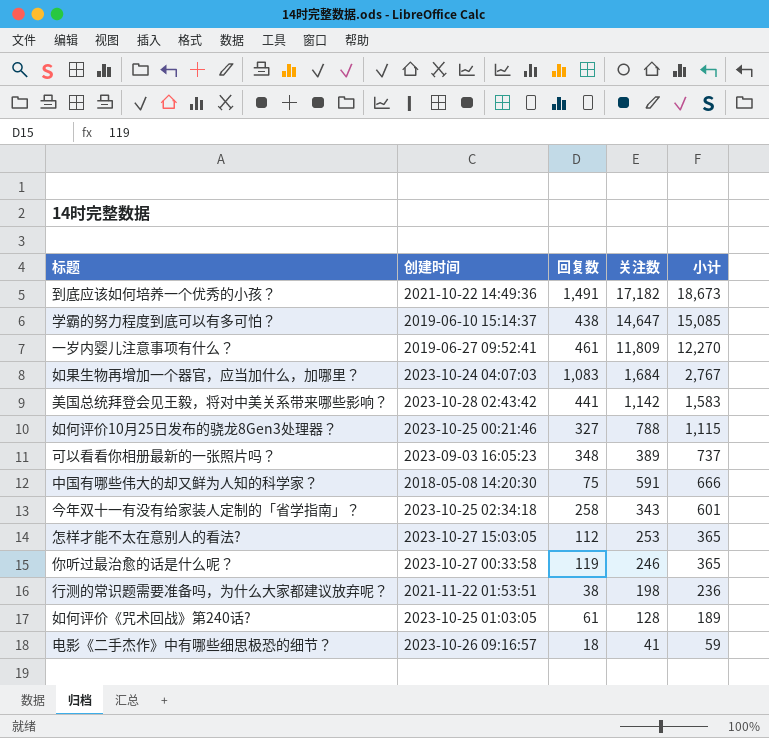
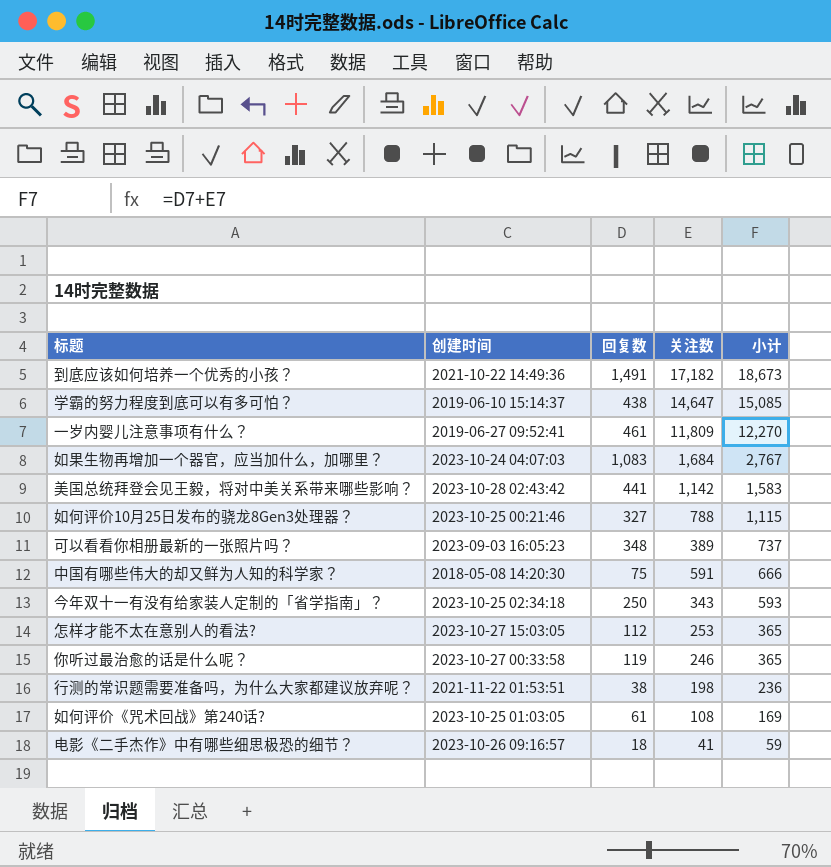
今年双十一有没有给家装人定制的「省学指南」？ | 回复数: 258 -> 250
今年双十一有没有给家装人定制的「省学指南」？ | 小计: 601 -> 593
如何评价《咒术回战》第240话? | 关注数: 128 -> 108
如何评价《咒术回战》第240话? | 小计: 189 -> 169

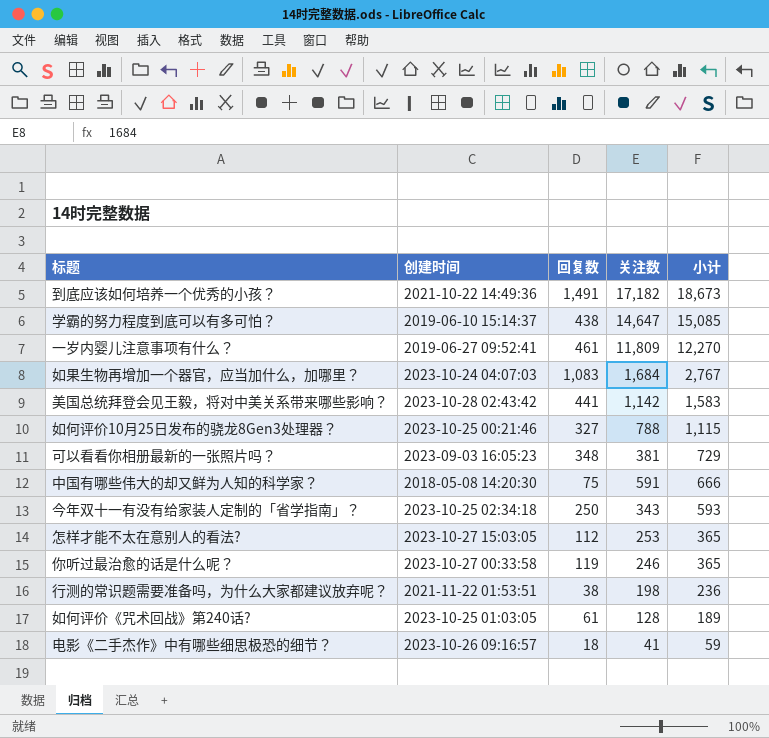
可以看看你相册最新的一张照片吗？ | 关注数: 389 -> 381
可以看看你相册最新的一张照片吗？ | 小计: 737 -> 729
如何评价《咒术回战》第240话? | 关注数: 108 -> 128
如何评价《咒术回战》第240话? | 小计: 169 -> 189

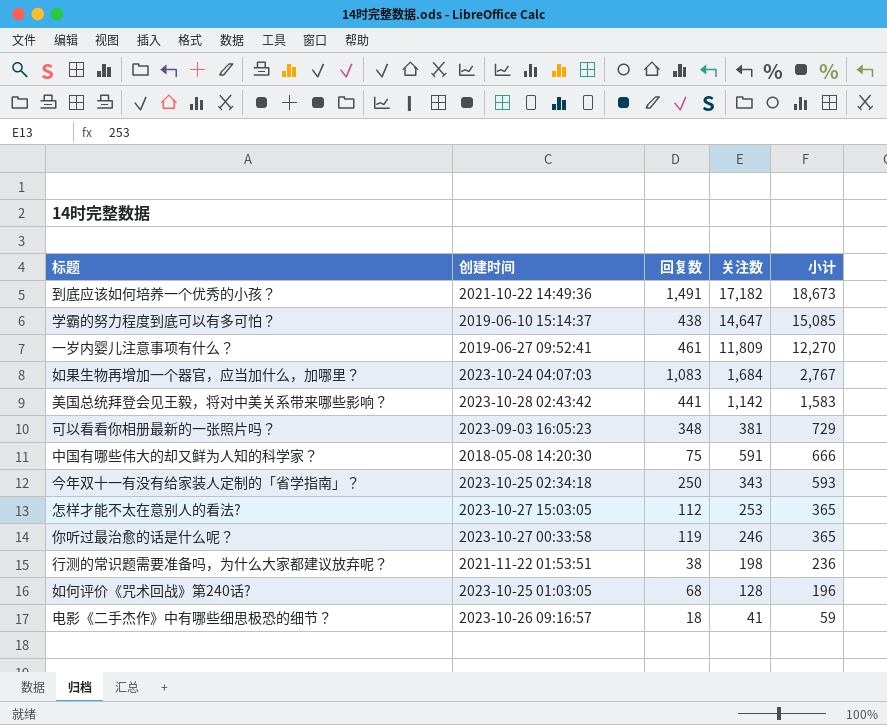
row 如何评价10月25日发布的骁龙8Gen3处理器？: 2023-10-25 00:21:46 | 327 | 788 | 1,115 -> none
如何评价《咒术回战》第240话? | 回复数: 61 -> 68
如何评价《咒术回战》第240话? | 小计: 189 -> 196

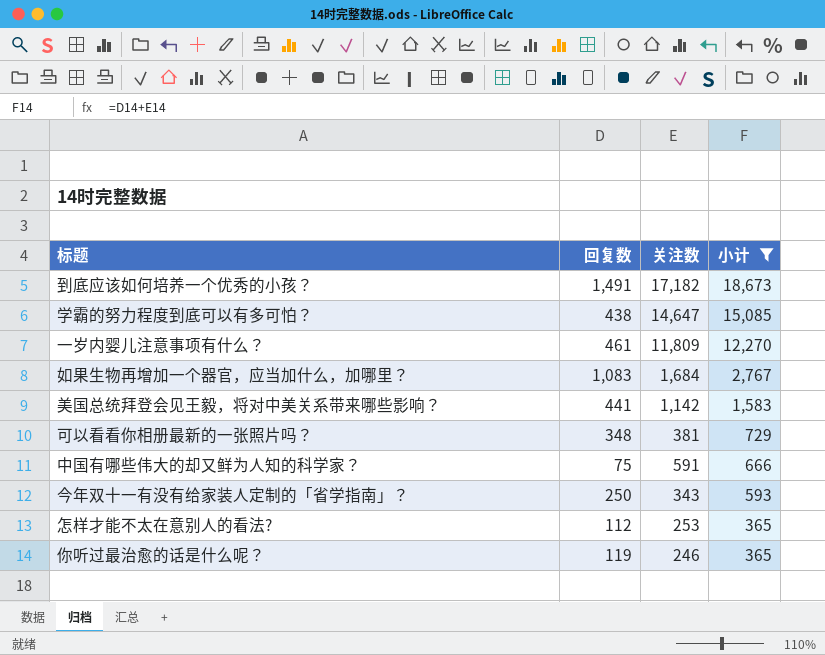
filter: none -> 小计 >= 365
column 创建时间 | position: 2 -> none

